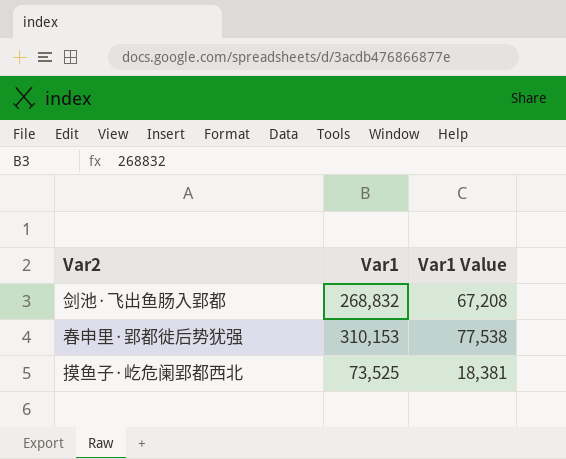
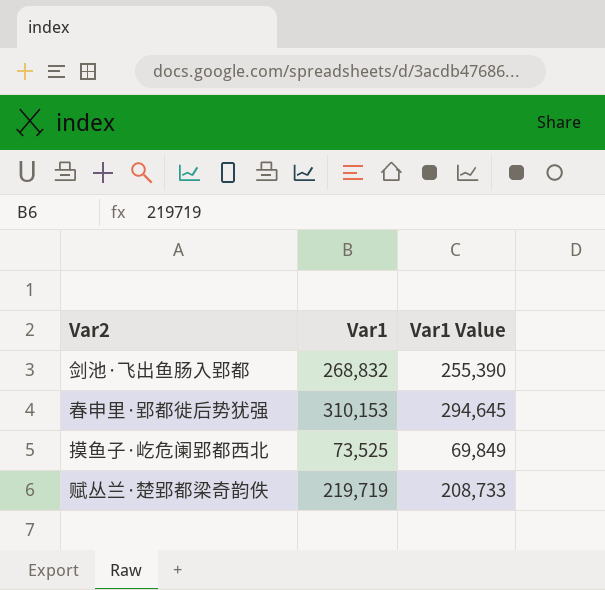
column Var1 Value | formula: [Var1] * 0.25 -> [Var1] * 0.95
row 赋丛兰·楚郢都梁奇韵佚: none -> 219,719 | 208,733

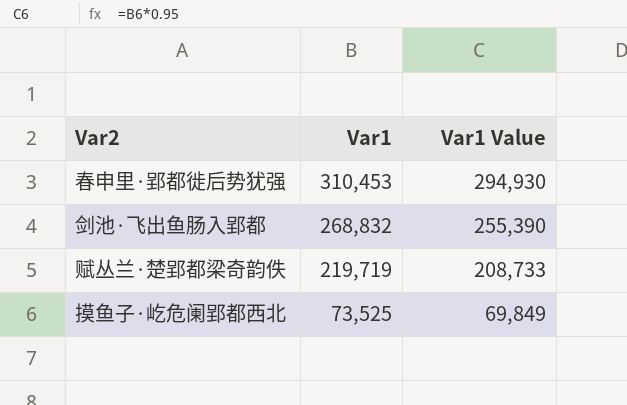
row order: none -> Var1 descending
春申里·郢都徙后势犹强 | Var1: 310,153 -> 310,453
春申里·郢都徙后势犹强 | Var1 Value: 294,645 -> 294,930

